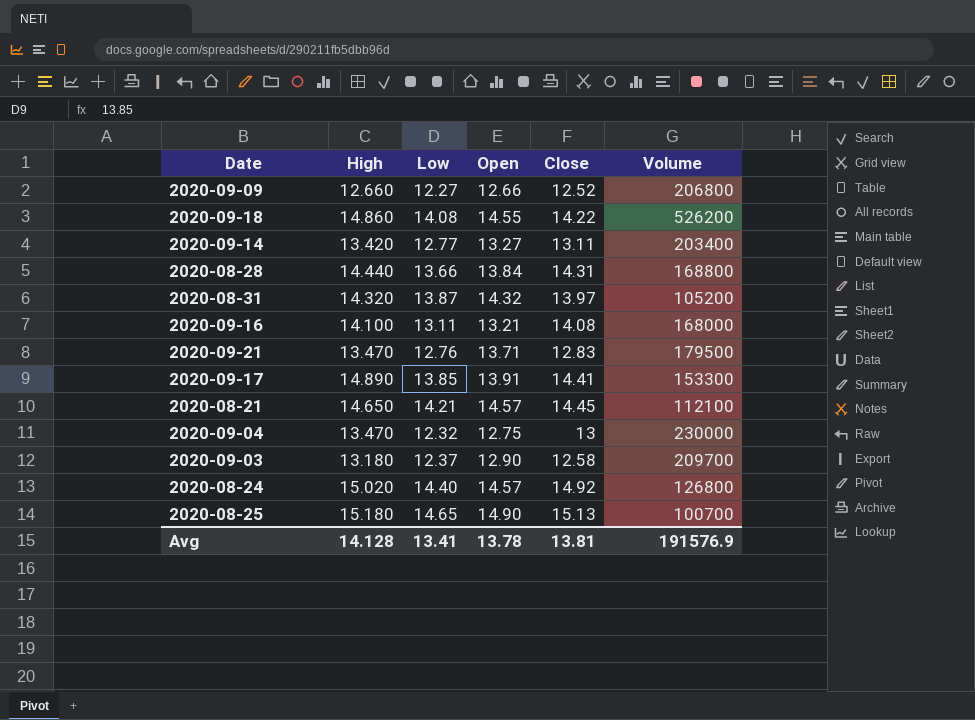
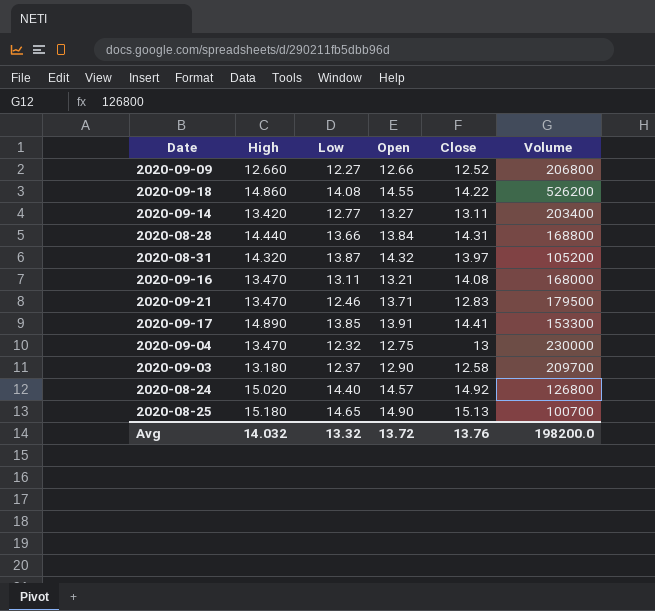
row 2020-08-21: 14.650 | 14.21 | 14.57 | 14.45 | 112100 -> none
2020-09-16 | High: 14.100 -> 13.470
2020-09-21 | Low: 12.76 -> 12.46
Avg | High: 14.128 -> 14.032
Avg | Low: 13.41 -> 13.32
Avg | Open: 13.78 -> 13.72
Avg | Close: 13.81 -> 13.76
Avg | Volume: 191576.9 -> 198200.0

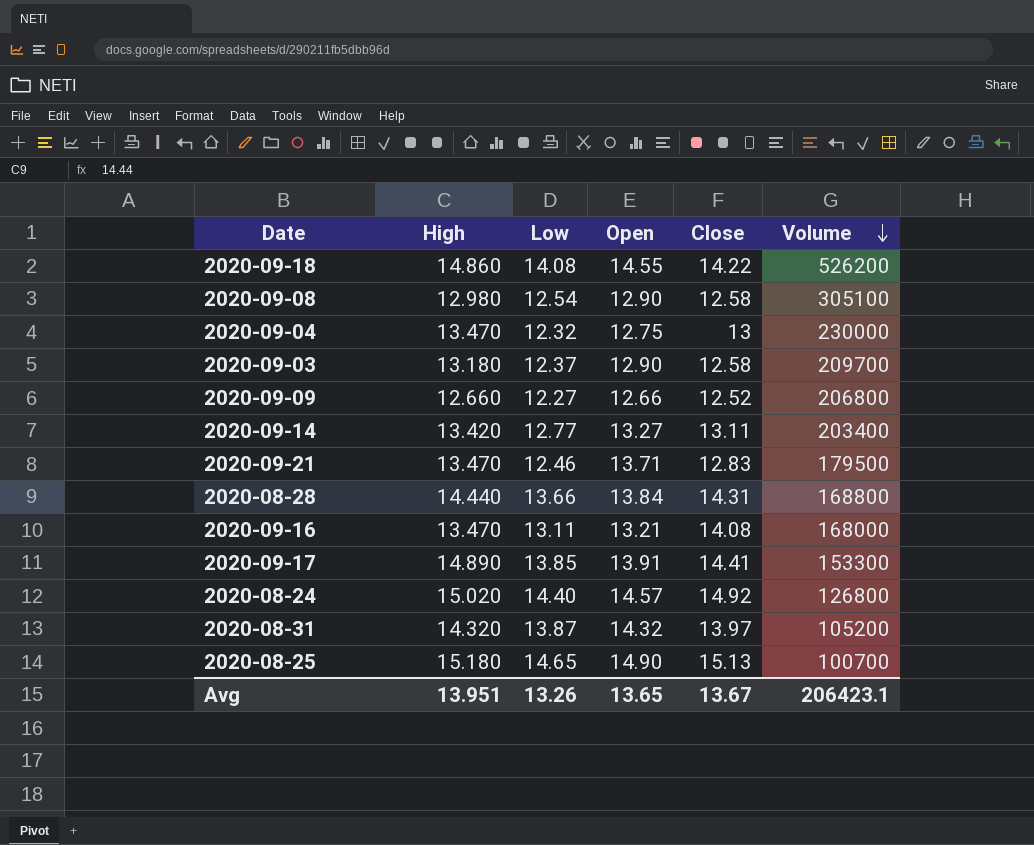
row order: none -> Volume descending
row 2020-09-08: none -> 12.980 | 12.54 | 12.90 | 12.58 | 305100
Avg | High: 14.032 -> 13.951
Avg | Low: 13.32 -> 13.26
Avg | Open: 13.72 -> 13.65
Avg | Close: 13.76 -> 13.67
Avg | Volume: 198200.0 -> 206423.1

